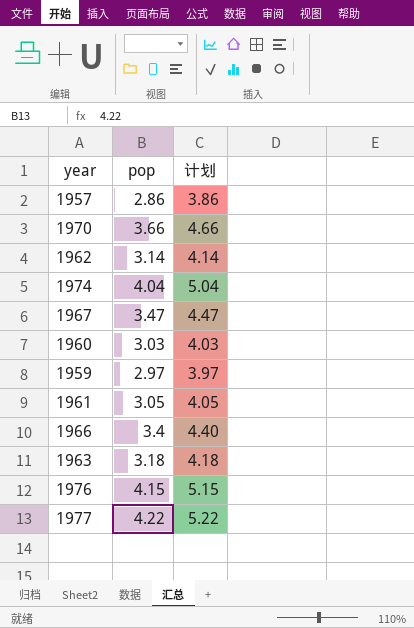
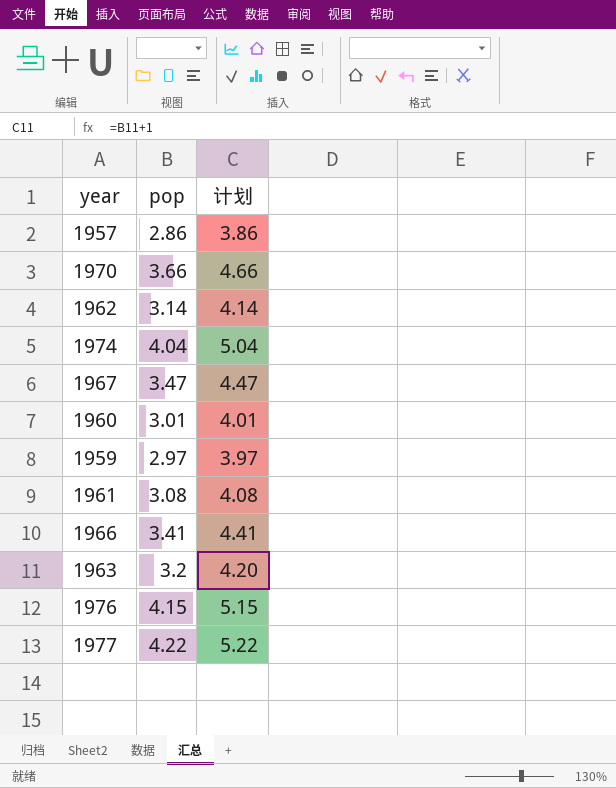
1960 | pop: 3.03 -> 3.01
1960 | 计划: 4.03 -> 4.01
1961 | pop: 3.05 -> 3.08
1961 | 计划: 4.05 -> 4.08
1966 | pop: 3.4 -> 3.41
1966 | 计划: 4.40 -> 4.41
1963 | pop: 3.18 -> 3.2
1963 | 计划: 4.18 -> 4.20

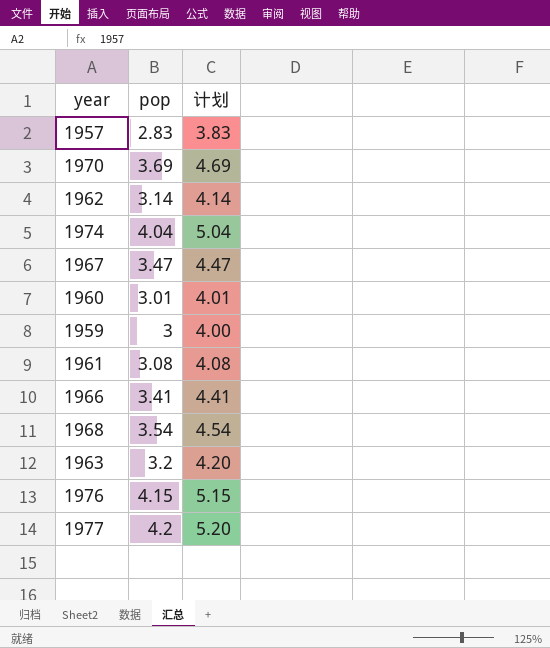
1957 | pop: 2.86 -> 2.83
1957 | 计划: 3.86 -> 3.83
1970 | pop: 3.66 -> 3.69
1970 | 计划: 4.66 -> 4.69
1959 | pop: 2.97 -> 3
1959 | 计划: 3.97 -> 4.00
row 1968: none -> 3.54 | 4.54
1977 | pop: 4.22 -> 4.2
1977 | 计划: 5.22 -> 5.20

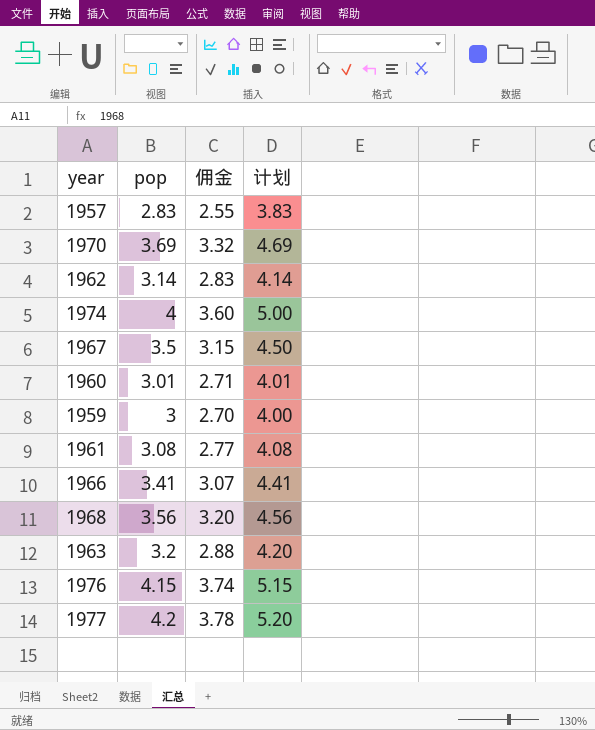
column 佣金 | formula: none -> [pop] * 0.9
1974 | pop: 4.04 -> 4
1974 | 计划: 5.04 -> 5.00
1967 | pop: 3.47 -> 3.5
1967 | 计划: 4.47 -> 4.50
1968 | pop: 3.54 -> 3.56
1968 | 计划: 4.54 -> 4.56

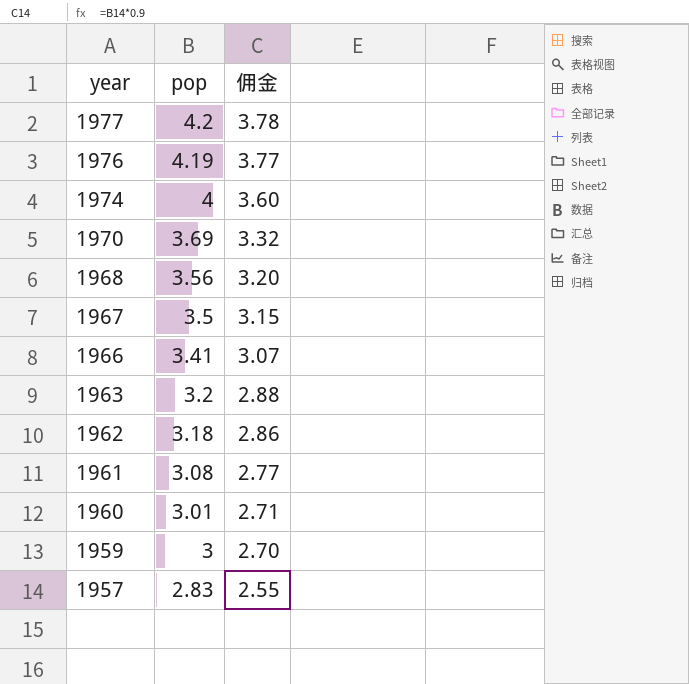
row order: none -> year descending
column 计划 | formula: [pop] + 1 -> none
1976 | pop: 4.15 -> 4.19
1976 | 佣金: 3.74 -> 3.77
1962 | pop: 3.14 -> 3.18
1962 | 佣金: 2.83 -> 2.86

